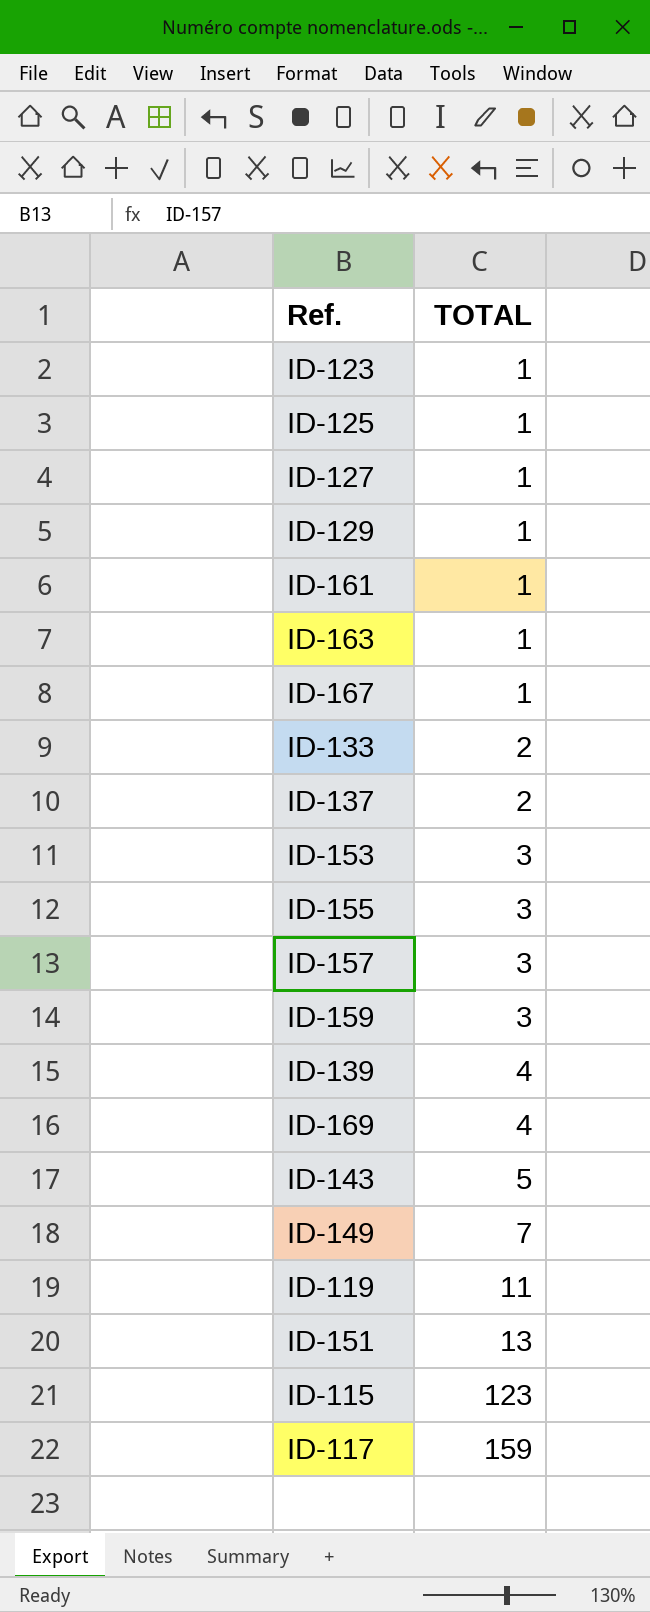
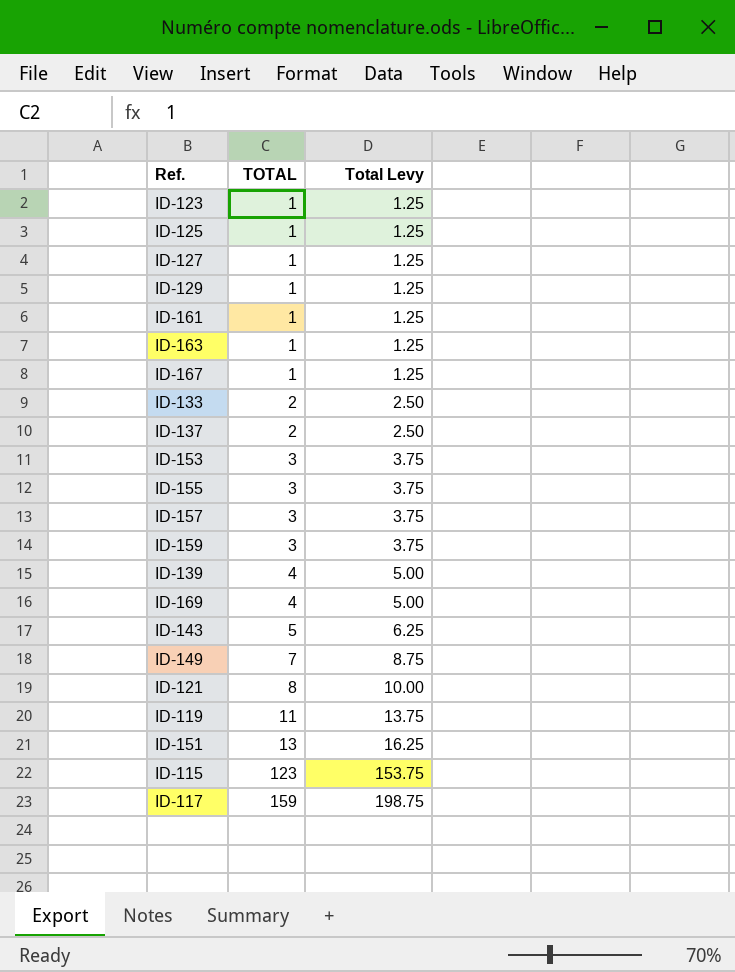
column Total Levy | formula: none -> [TOTAL] * 1.25
row ID-121: none -> 8 | 10.00

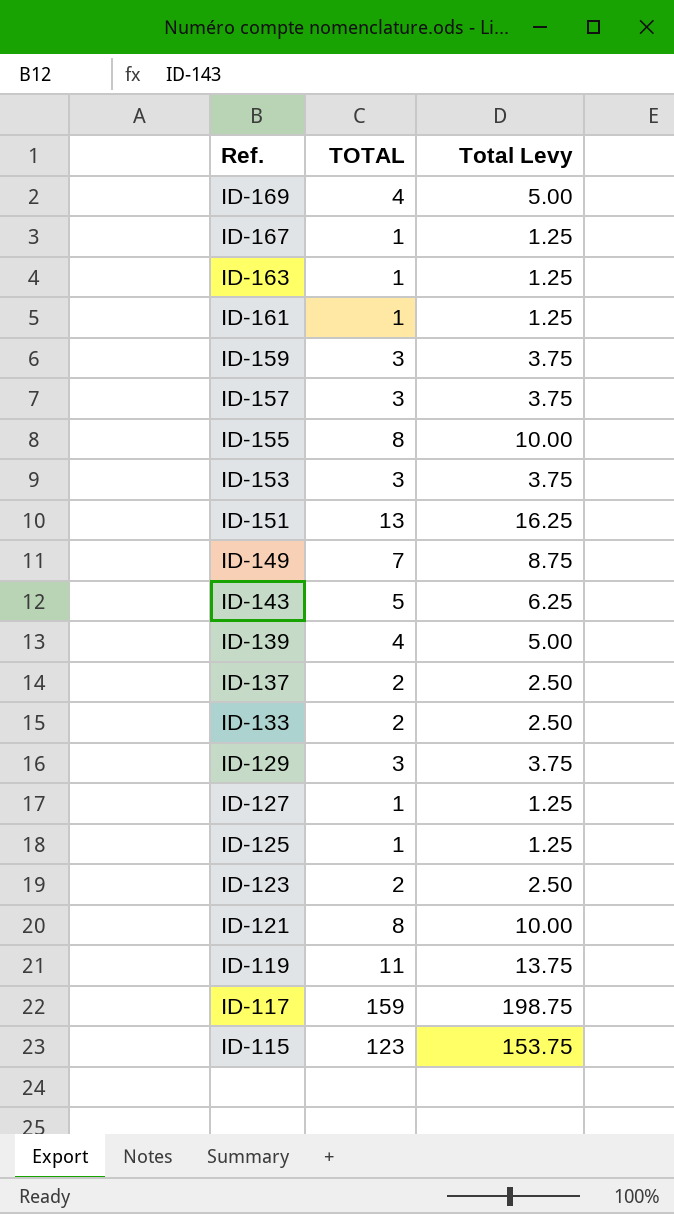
row order: TOTAL ascending -> Ref. descending
ID-155 | TOTAL: 3 -> 8
ID-155 | Total Levy: 3.75 -> 10.00
ID-129 | TOTAL: 1 -> 3
ID-129 | Total Levy: 1.25 -> 3.75
ID-123 | TOTAL: 1 -> 2
ID-123 | Total Levy: 1.25 -> 2.50

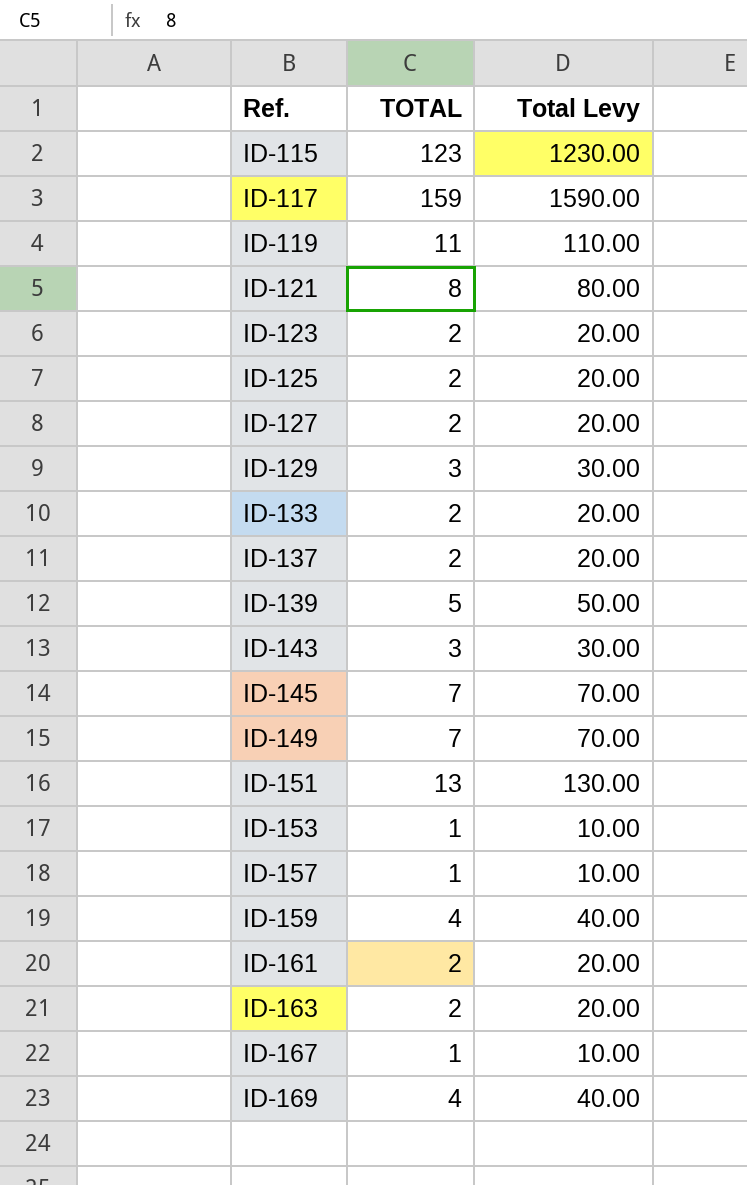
row order: Ref. descending -> Ref. ascending
column Total Levy | formula: [TOTAL] * 1.25 -> [TOTAL] * 10
row ID-155: 8 | 10.00 -> none
ID-125 | TOTAL: 1 -> 2
ID-127 | TOTAL: 1 -> 2
ID-139 | TOTAL: 4 -> 5
ID-143 | TOTAL: 5 -> 3
row ID-145: none -> 7 | 70.00
ID-153 | TOTAL: 3 -> 1
ID-157 | TOTAL: 3 -> 1
ID-159 | TOTAL: 3 -> 4
ID-161 | TOTAL: 1 -> 2
ID-163 | TOTAL: 1 -> 2

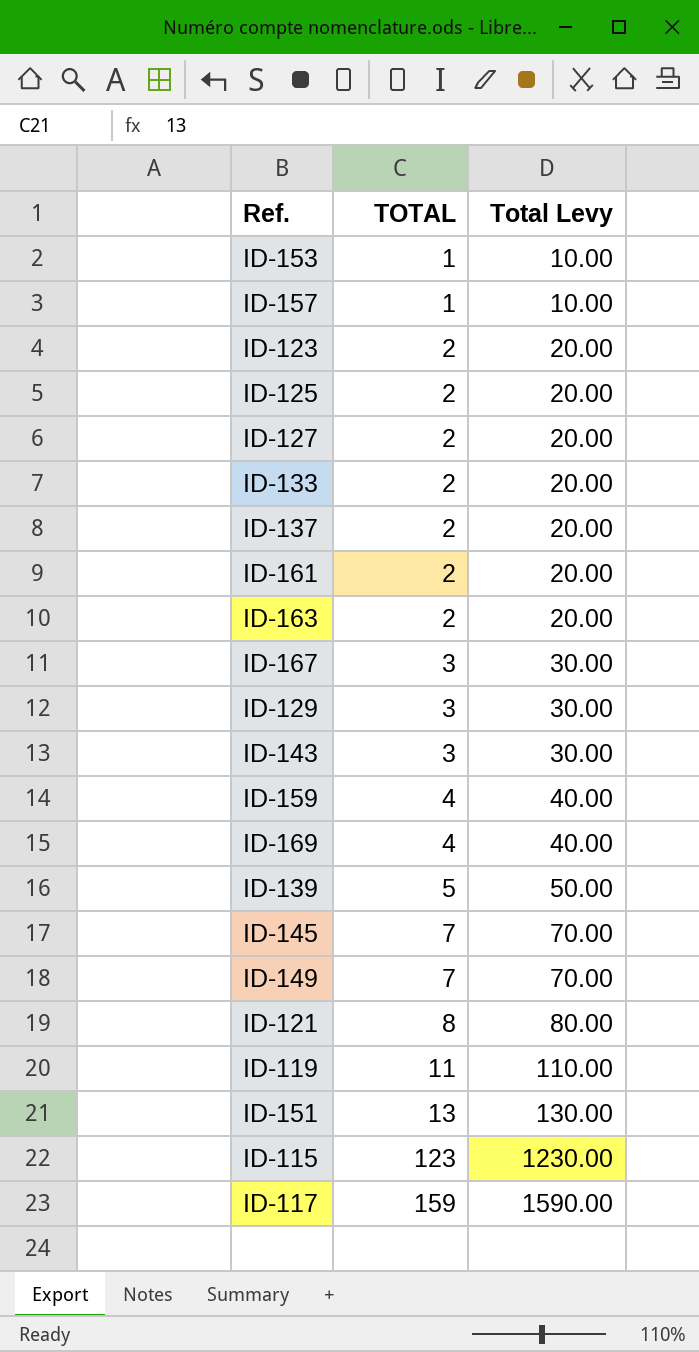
row order: Ref. ascending -> TOTAL ascending
ID-167 | TOTAL: 1 -> 3
ID-167 | Total Levy: 10.00 -> 30.00

